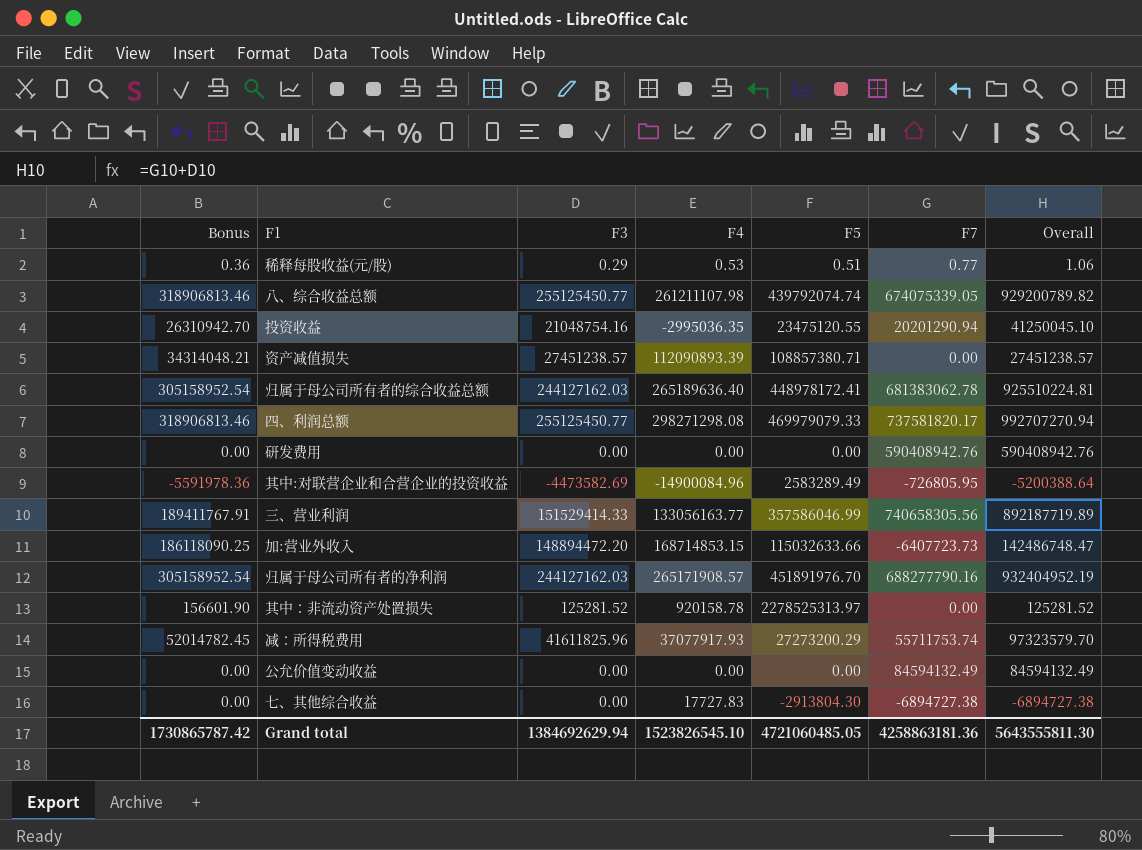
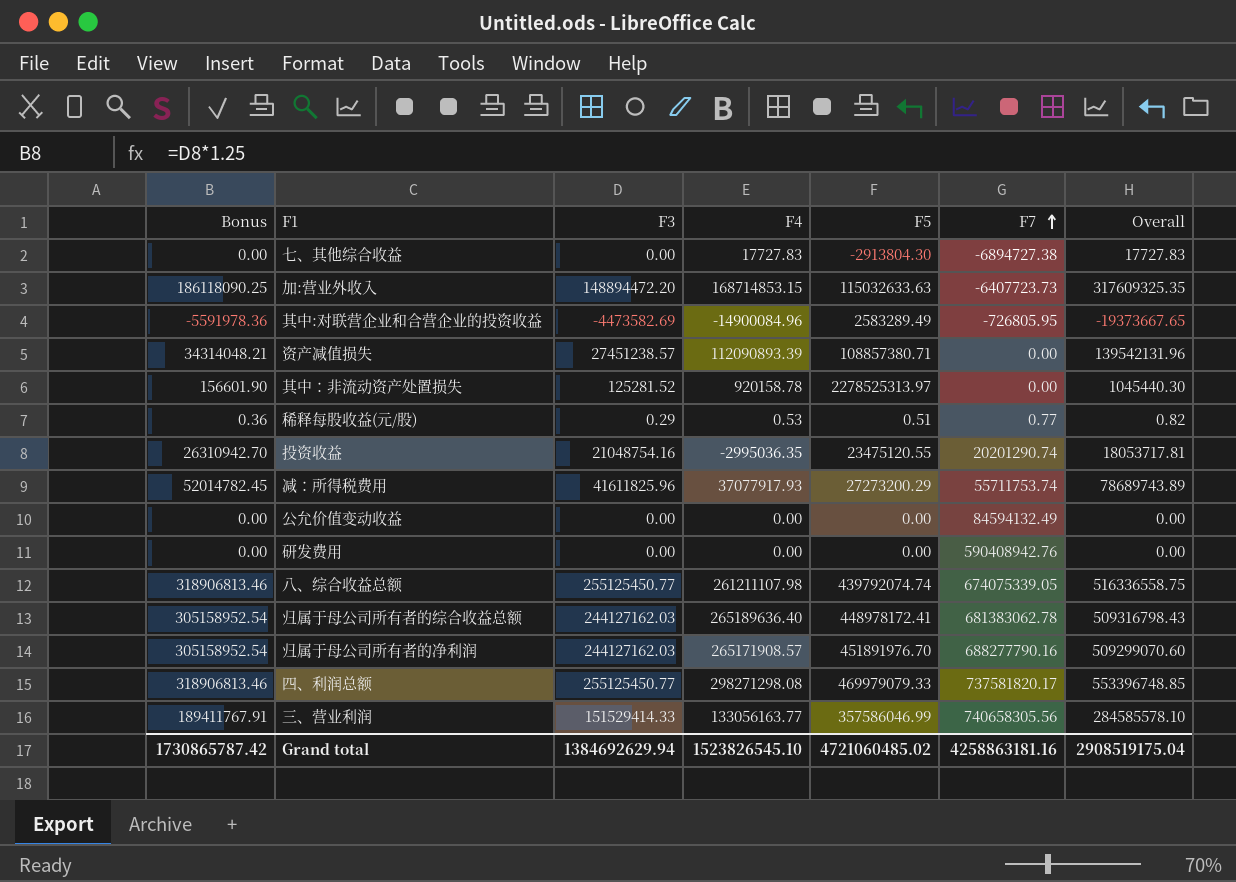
row order: none -> F7 ascending
column Overall | formula: [F3] + [F7] -> [F3] + [F4]
加:营业外收入 | F5: 115032633.66 -> 115032633.63
投资收益 | F7: 20201290.94 -> 20201290.74
Grand total | F5: 4721060485.05 -> 4721060485.02
Grand total | F7: 4258863181.36 -> 4258863181.16
Grand total | Overall: 5643555811.30 -> 2908519175.04

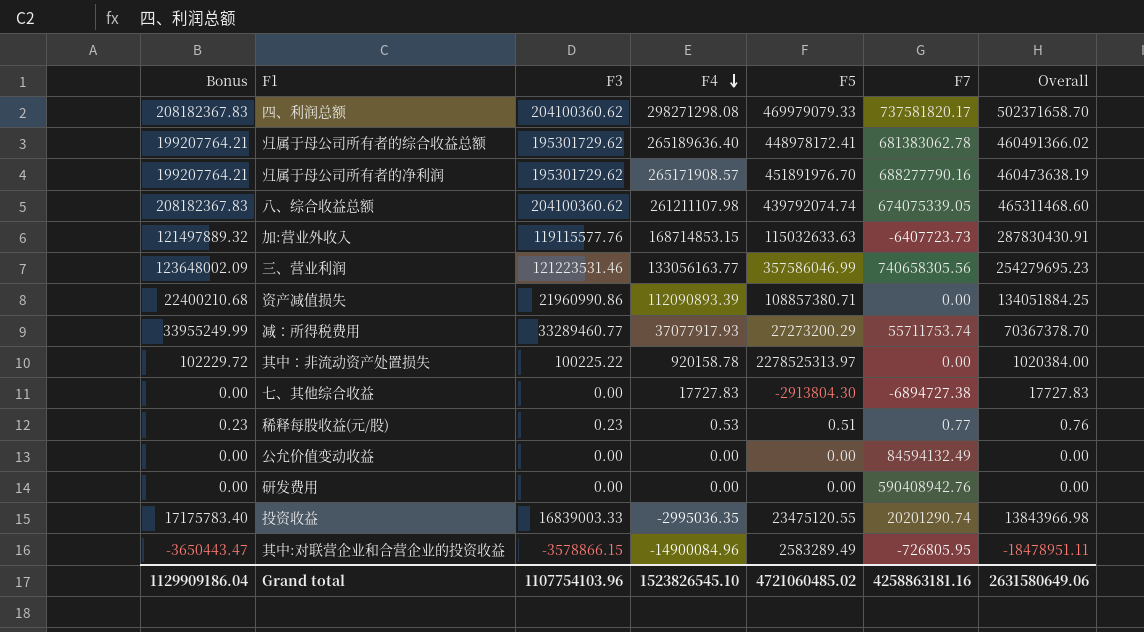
row order: F7 ascending -> F4 descending
column Bonus | formula: [F3] * 1.25 -> [F3] * 1.02
四、利润总额 | F3: 255125450.77 -> 204100360.62
四、利润总额 | Overall: 553396748.85 -> 502371658.70
归属于母公司所有者的综合收益总额 | F3: 244127162.03 -> 195301729.62
归属于母公司所有者的综合收益总额 | Overall: 509316798.43 -> 460491366.02
归属于母公司所有者的净利润 | F3: 244127162.03 -> 195301729.62
归属于母公司所有者的净利润 | Overall: 509299070.60 -> 460473638.19
八、综合收益总额 | F3: 255125450.77 -> 204100360.62
八、综合收益总额 | Overall: 516336558.75 -> 465311468.60
加:营业外收入 | F3: 148894472.20 -> 119115577.76
加:营业外收入 | Overall: 317609325.35 -> 287830430.91
三、营业利润 | F3: 151529414.33 -> 121223531.46
三、营业利润 | Overall: 284585578.10 -> 254279695.23
资产减值损失 | F3: 27451238.57 -> 21960990.86
资产减值损失 | Overall: 139542131.96 -> 134051884.25
减：所得税费用 | F3: 41611825.96 -> 33289460.77
减：所得税费用 | Overall: 78689743.89 -> 70367378.70
其中：非流动资产处置损失 | F3: 125281.52 -> 100225.22
其中：非流动资产处置损失 | Overall: 1045440.30 -> 1020384.00
稀释每股收益(元/股) | F3: 0.29 -> 0.23
稀释每股收益(元/股) | Overall: 0.82 -> 0.76
投资收益 | F3: 21048754.16 -> 16839003.33
投资收益 | Overall: 18053717.81 -> 13843966.98
其中:对联营企业和合营企业的投资收益 | F3: -4473582.69 -> -3578866.15
其中:对联营企业和合营企业的投资收益 | Overall: -19373667.65 -> -18478951.11
Grand total | Bonus: 1730865787.42 -> 1129909186.04
Grand total | F3: 1384692629.94 -> 1107754103.96
Grand total | Overall: 2908519175.04 -> 2631580649.06

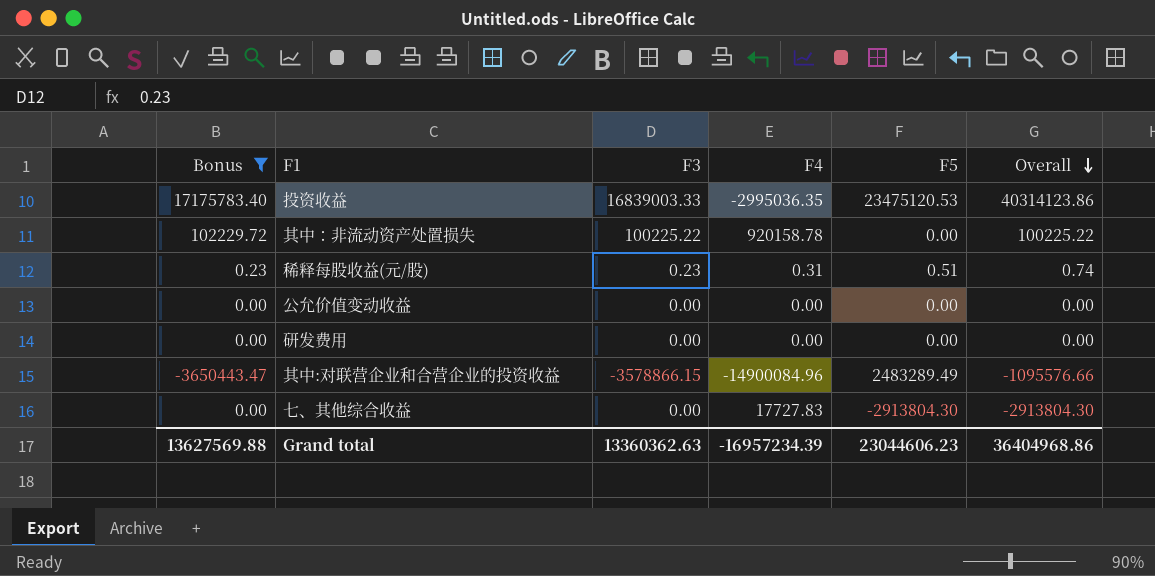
filter: none -> Bonus <= 17175783.40
row order: F4 descending -> Overall descending
column F7 | position: 6 -> none
column Overall | formula: [F3] + [F4] -> [F3] + [F5]
投资收益 | F5: 23475120.55 -> 23475120.53
其中：非流动资产处置损失 | F5: 2278525313.97 -> 0.00
稀释每股收益(元/股) | F4: 0.53 -> 0.31
其中:对联营企业和合营企业的投资收益 | F5: 2583289.49 -> 2483289.49
Grand total | Bonus: 1129909186.04 -> 13627569.88
Grand total | F3: 1107754103.96 -> 13360362.63
Grand total | F4: 1523826545.10 -> -16957234.39
Grand total | F5: 4721060485.02 -> 23044606.23
Grand total | Overall: 2631580649.06 -> 36404968.86

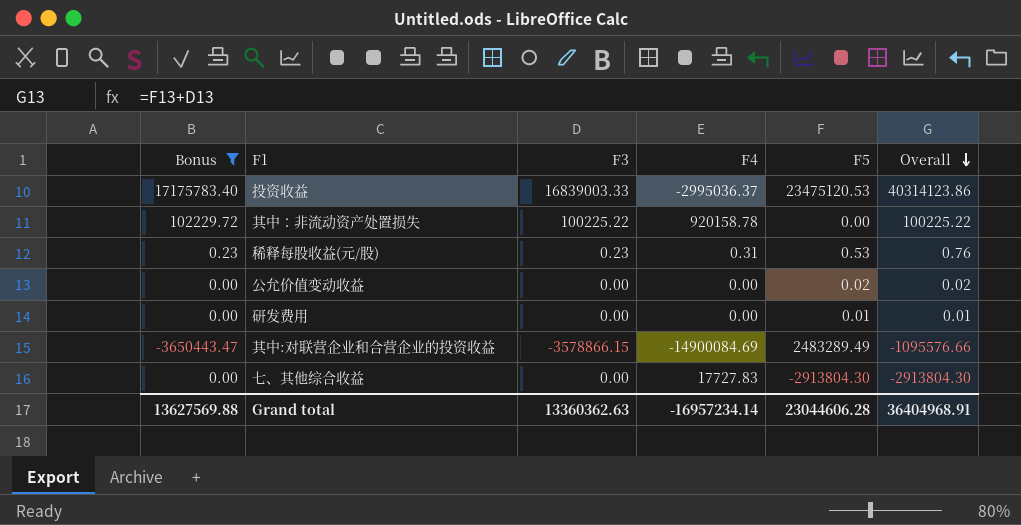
投资收益 | F4: -2995036.35 -> -2995036.37
稀释每股收益(元/股) | F5: 0.51 -> 0.53
稀释每股收益(元/股) | Overall: 0.74 -> 0.76
公允价值变动收益 | F5: 0.00 -> 0.02
公允价值变动收益 | Overall: 0.00 -> 0.02
研发费用 | F5: 0.00 -> 0.01
研发费用 | Overall: 0.00 -> 0.01
其中:对联营企业和合营企业的投资收益 | F4: -14900084.96 -> -14900084.69
Grand total | F4: -16957234.39 -> -16957234.14
Grand total | F5: 23044606.23 -> 23044606.28
Grand total | Overall: 36404968.86 -> 36404968.91

